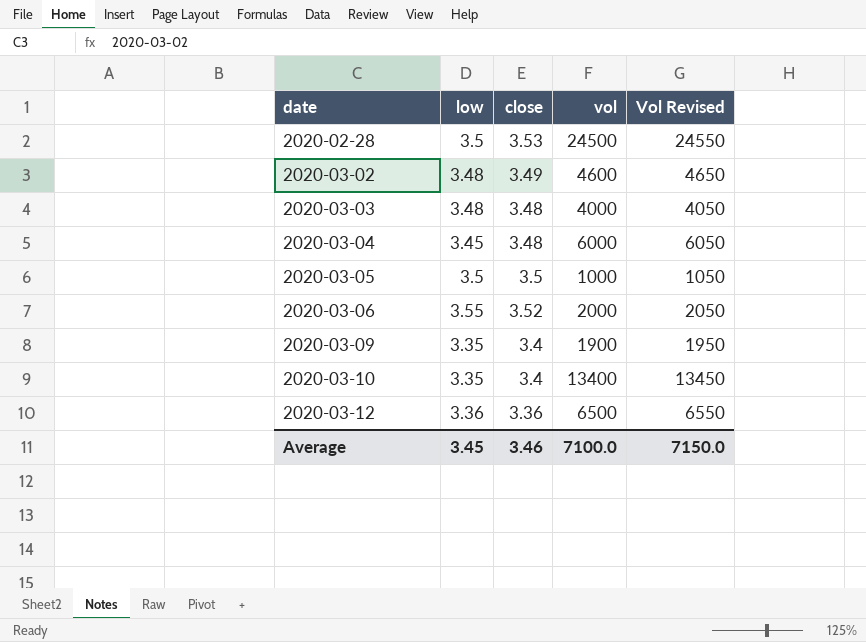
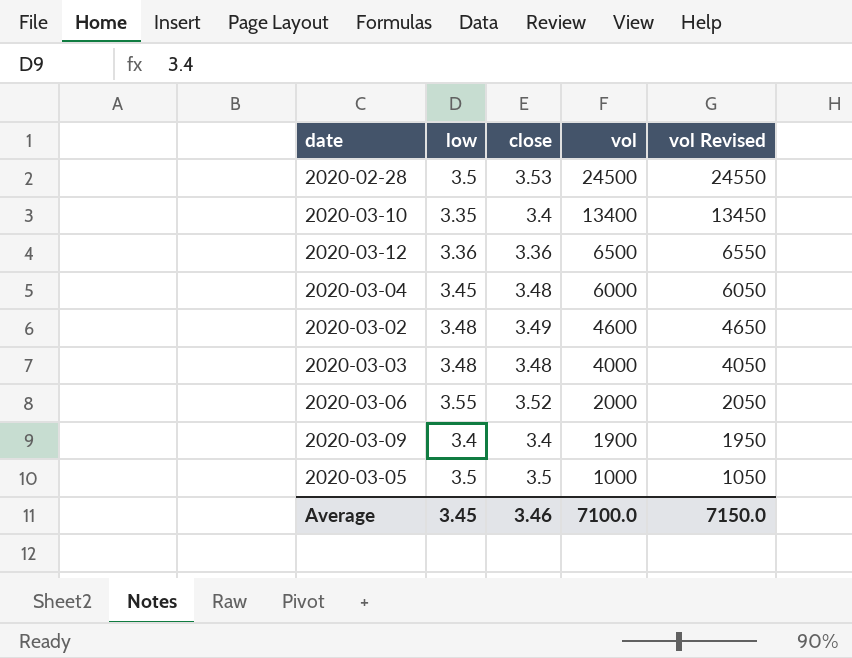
row order: date ascending -> vol descending
column name: Vol Revised -> vol Revised
2020-03-09 | low: 3.35 -> 3.4

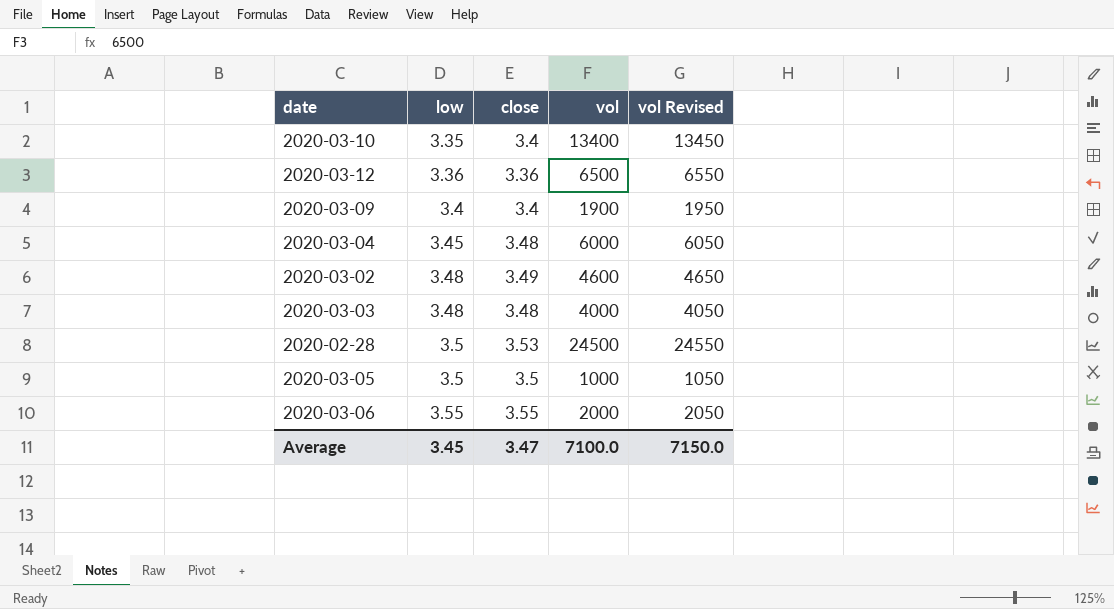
row order: vol descending -> low ascending
2020-03-06 | close: 3.52 -> 3.55
Average | close: 3.46 -> 3.47

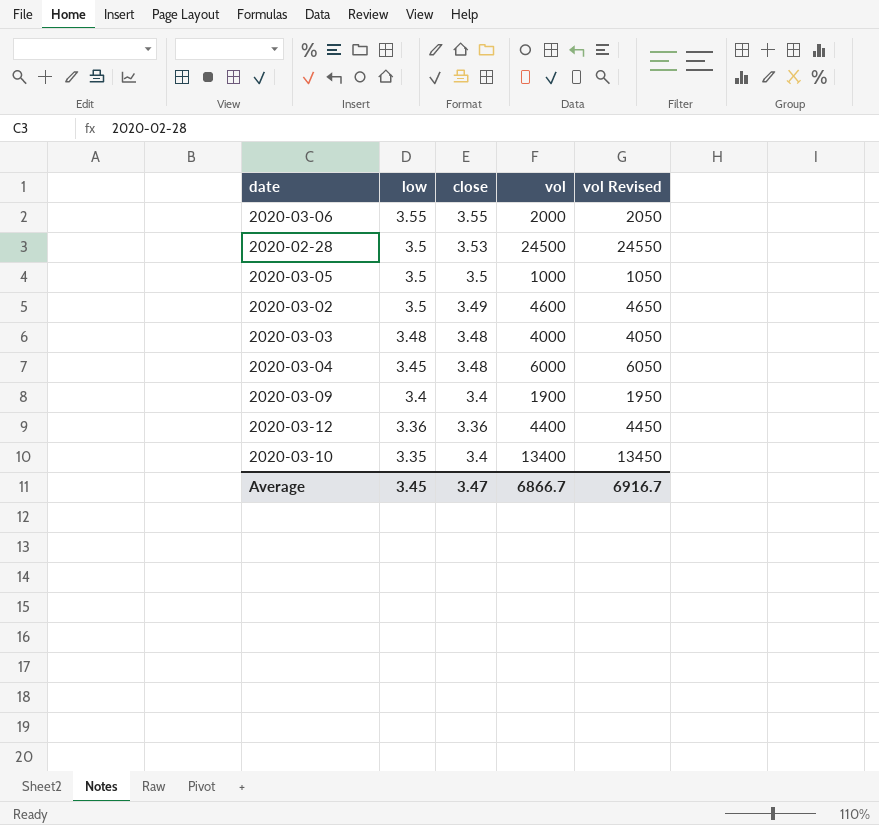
row order: low ascending -> low descending
2020-03-02 | low: 3.48 -> 3.5
2020-03-12 | vol: 6500 -> 4400
2020-03-12 | vol Revised: 6550 -> 4450
Average | vol: 7100.0 -> 6866.7
Average | vol Revised: 7150.0 -> 6916.7

